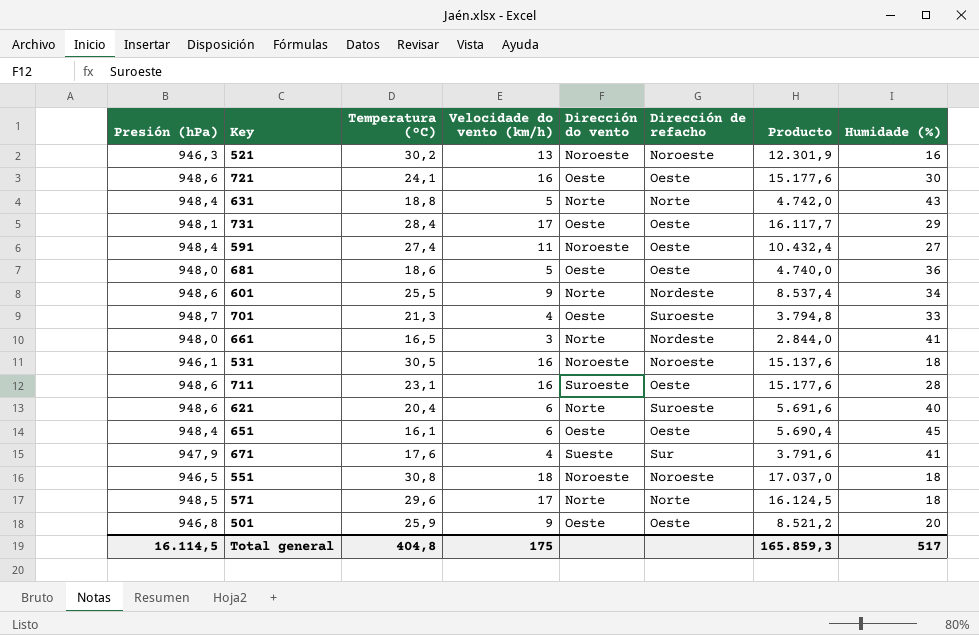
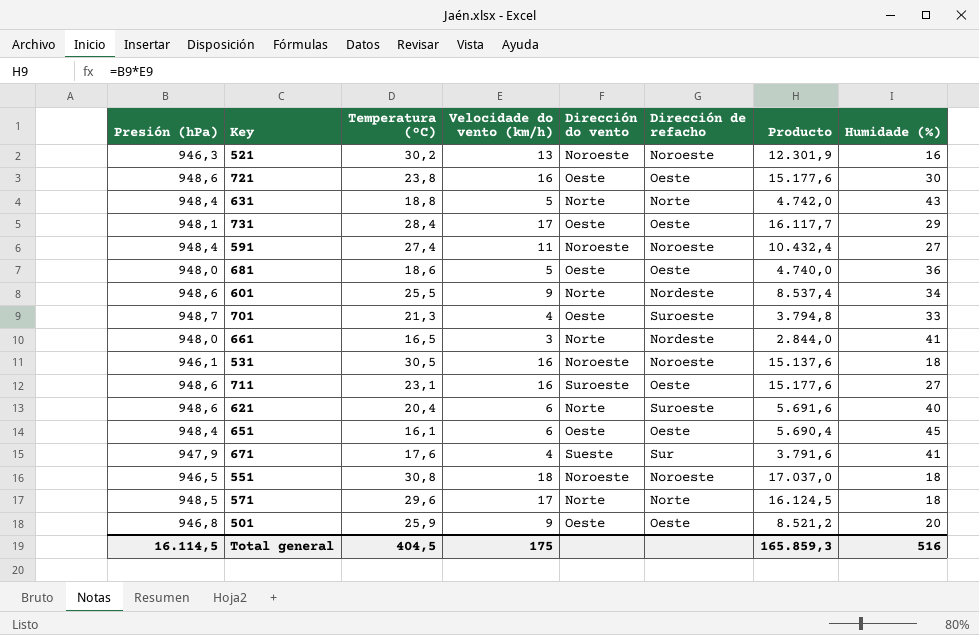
721 | Temperatura (ºC): 24,1 -> 23,8
591 | Dirección de refacho: Oeste -> Noroeste
711 | Humidade (%): 28 -> 27
Total general | Temperatura (ºC): 404,8 -> 404,5
Total general | Humidade (%): 517 -> 516

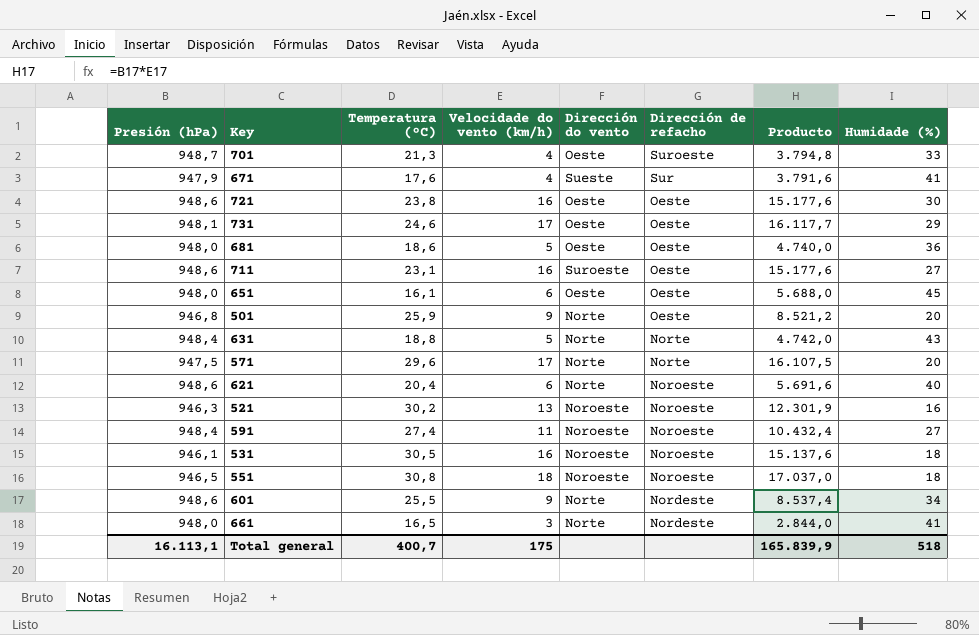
row order: none -> Dirección de refacho descending
731 | Temperatura (ºC): 28,4 -> 24,6
651 | Presión (hPa): 948,4 -> 948,0
651 | Producto: 5.690,4 -> 5.688,0
501 | Dirección do vento: Oeste -> Norte
571 | Presión (hPa): 948,5 -> 947,5
571 | Producto: 16.124,5 -> 16.107,5
571 | Humidade (%): 18 -> 20
621 | Dirección de refacho: Suroeste -> Noroeste
Total general | Presión (hPa): 16.114,5 -> 16.113,1
Total general | Temperatura (ºC): 404,5 -> 400,7
Total general | Producto: 165.859,3 -> 165.839,9
Total general | Humidade (%): 516 -> 518

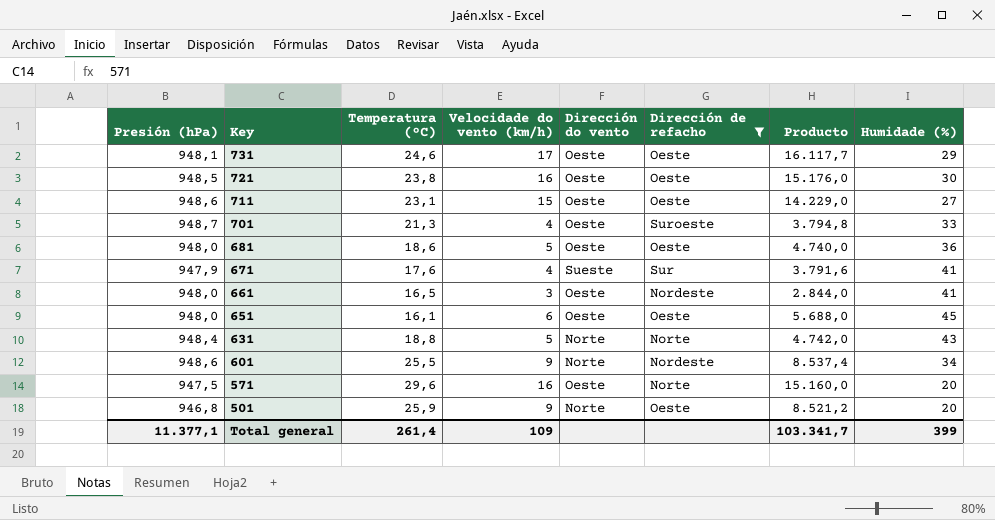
filter: none -> Dirección de refacho != Noroeste
row order: Dirección de refacho descending -> Key descending
721 | Presión (hPa): 948,6 -> 948,5
721 | Producto: 15.177,6 -> 15.176,0
711 | Velocidade do vento (km/h): 16 -> 15
711 | Dirección do vento: Suroeste -> Oeste
711 | Producto: 15.177,6 -> 14.229,0
661 | Dirección do vento: Norte -> Oeste
571 | Velocidade do vento (km/h): 17 -> 16
571 | Dirección do vento: Norte -> Oeste
571 | Producto: 16.107,5 -> 15.160,0
Total general | Presión (hPa): 16.113,1 -> 11.377,1
Total general | Temperatura (ºC): 400,7 -> 261,4
Total general | Velocidade do vento (km/h): 175 -> 109
Total general | Producto: 165.839,9 -> 103.341,7
Total general | Humidade (%): 518 -> 399

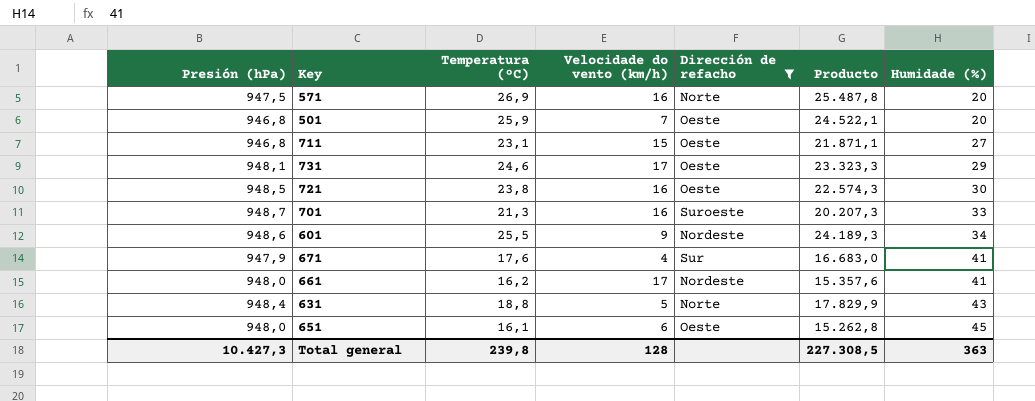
row order: Key descending -> Humidade (%) ascending
column Dirección do vento | position: 5 -> none
column Producto | formula: [Presión (hPa)] * [Velocidade do vento (km/h)] -> [Presión (hPa)] * [Temperatura (ºC)]
row 681: 948,0 | 18,6 | 5 | Oeste | Oeste | 4.740,0 | 36 -> none
571 | Temperatura (ºC): 29,6 -> 26,9
501 | Velocidade do vento (km/h): 9 -> 7
711 | Presión (hPa): 948,6 -> 946,8
701 | Velocidade do vento (km/h): 4 -> 16
661 | Temperatura (ºC): 16,5 -> 16,2
661 | Velocidade do vento (km/h): 3 -> 17
Total general | Presión (hPa): 11.377,1 -> 10.427,3
Total general | Temperatura (ºC): 261,4 -> 239,8
Total general | Velocidade do vento (km/h): 109 -> 128
Total general | Producto: 103.341,7 -> 227.308,5
Total general | Humidade (%): 399 -> 363

